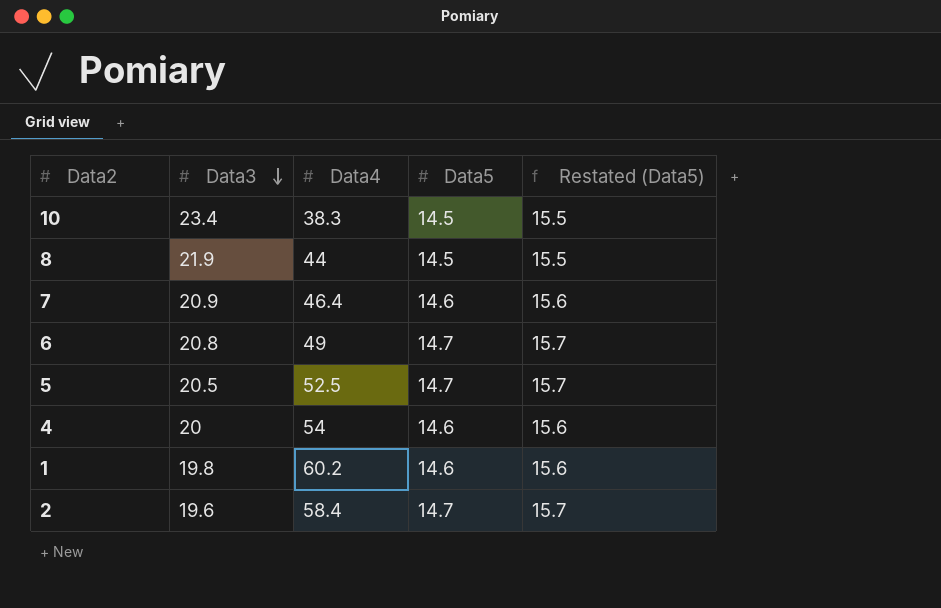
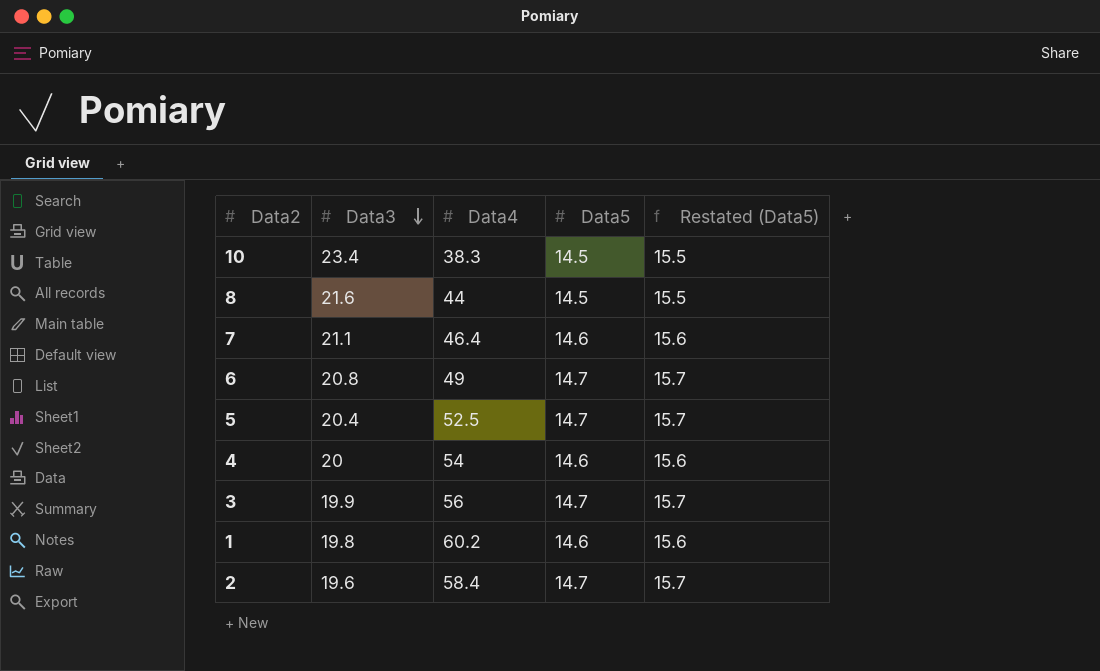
8 | Data3: 21.9 -> 21.6
7 | Data3: 20.9 -> 21.1
5 | Data3: 20.5 -> 20.4
row 3: none -> 19.9 | 56 | 14.7 | 15.7

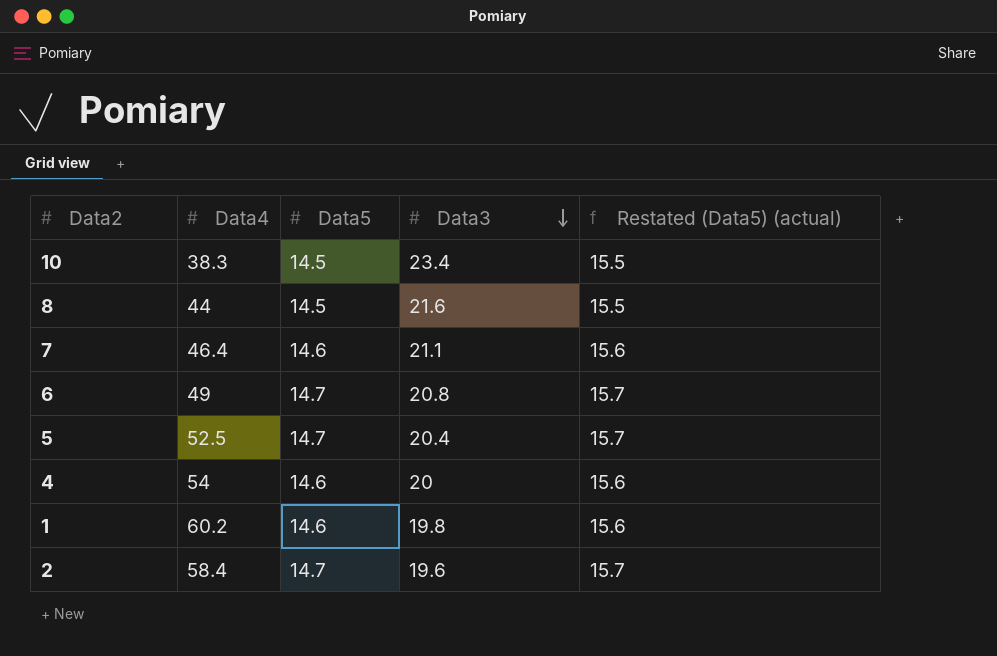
column Data3 | position: 2 -> 4
column name: Restated (Data5) -> Restated (Data5) (actual)
row 3: 19.9 | 56 | 14.7 | 15.7 -> none

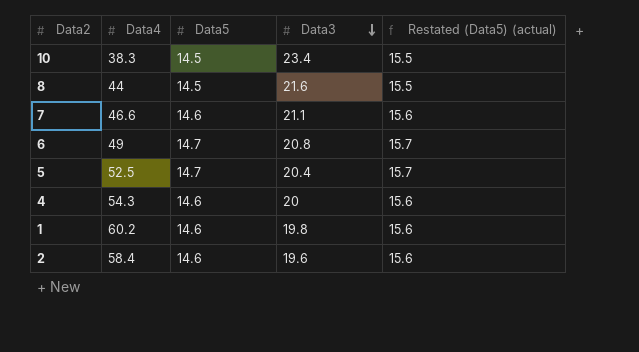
7 | Data4: 46.4 -> 46.6
4 | Data4: 54 -> 54.3
2 | Data5: 14.7 -> 14.6
2 | Restated (Data5) (actual): 15.7 -> 15.6

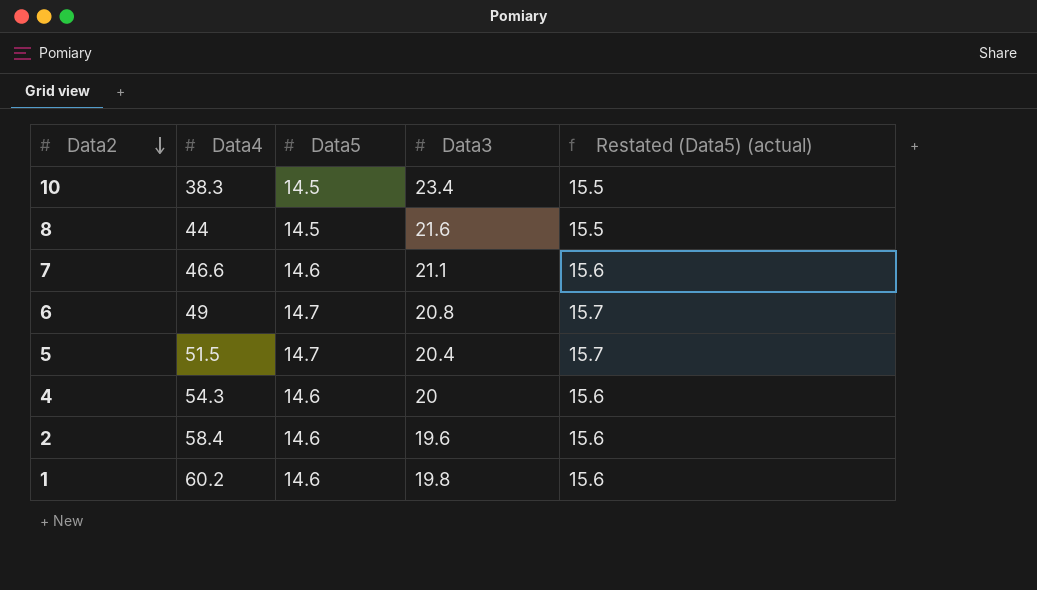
row order: Data3 descending -> Data2 descending
5 | Data4: 52.5 -> 51.5

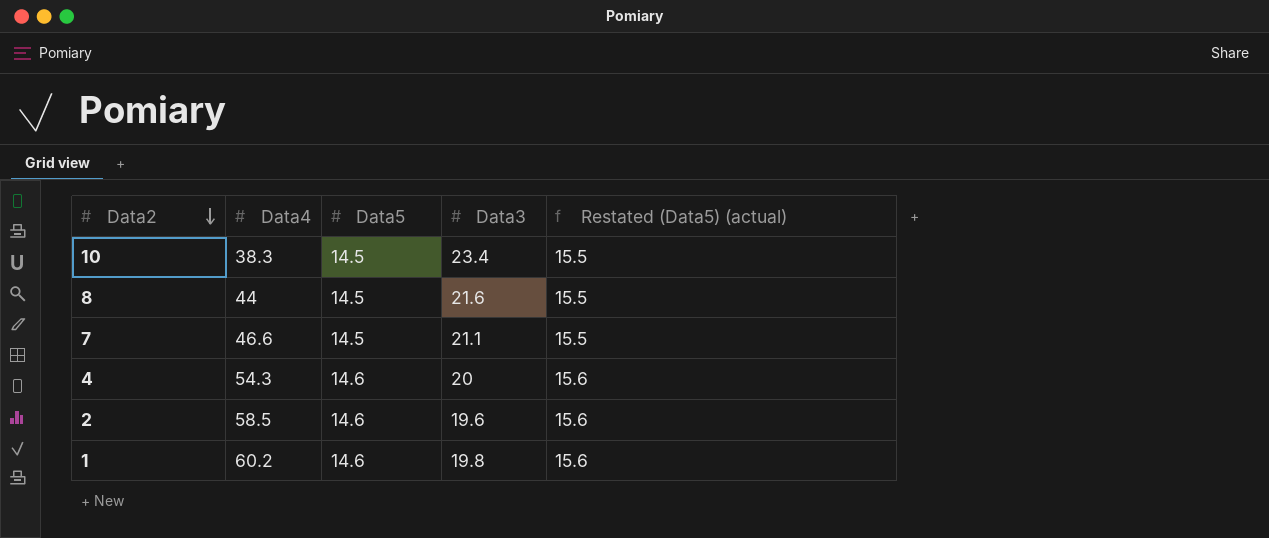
row 6: 49 | 14.7 | 20.8 | 15.7 -> none
row 5: 51.5 | 14.7 | 20.4 | 15.7 -> none
7 | Data5: 14.6 -> 14.5
7 | Restated (Data5) (actual): 15.6 -> 15.5
2 | Data4: 58.4 -> 58.5

